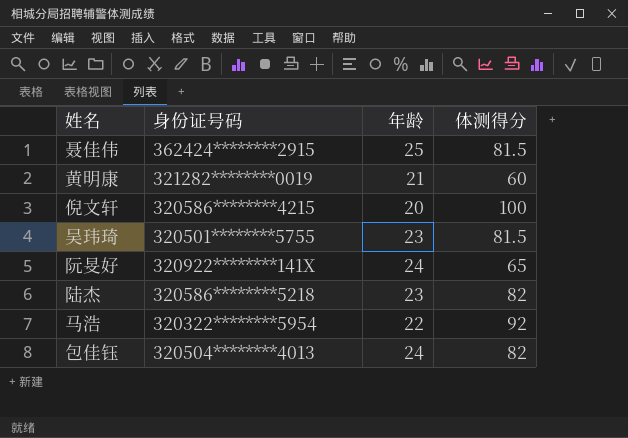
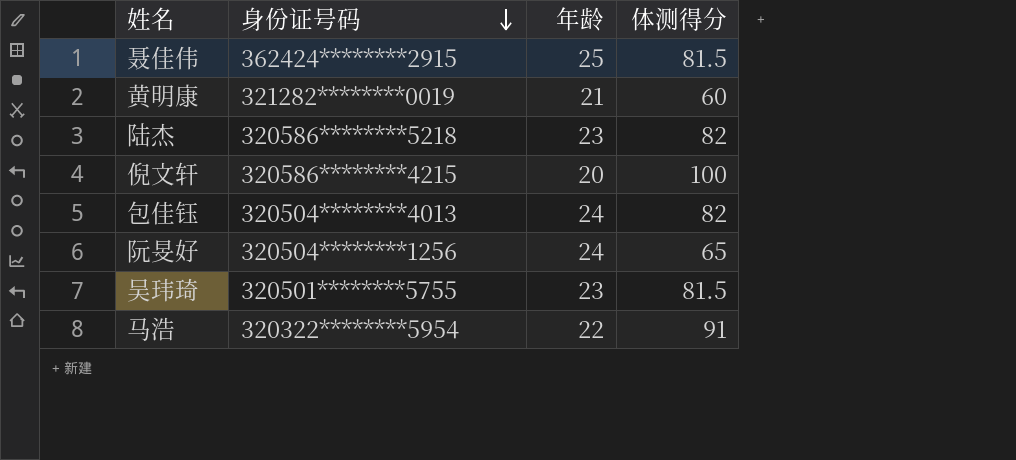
row order: none -> 身份证号码 descending
阮旻好 | 身份证号码: 320922********141X -> 320504********1256
马浩 | 体测得分: 92 -> 91

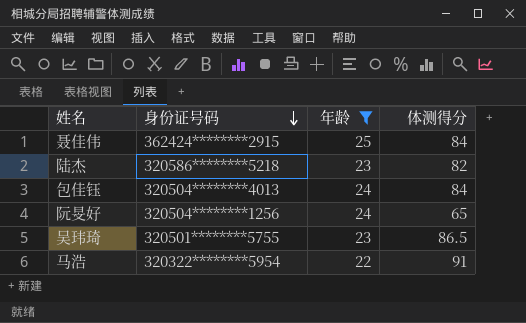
filter: none -> 年龄 >= 22
聂佳伟 | 体测得分: 81.5 -> 84
包佳钰 | 体测得分: 82 -> 84
吴玮琦 | 体测得分: 81.5 -> 86.5

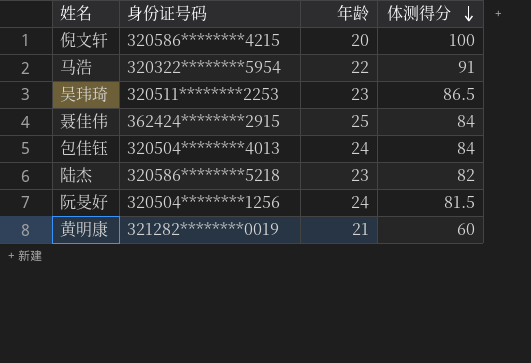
filter: 年龄 >= 22 -> none
row order: 身份证号码 descending -> 体测得分 descending
吴玮琦 | 身份证号码: 320501********5755 -> 320511********2253
阮旻好 | 体测得分: 65 -> 81.5

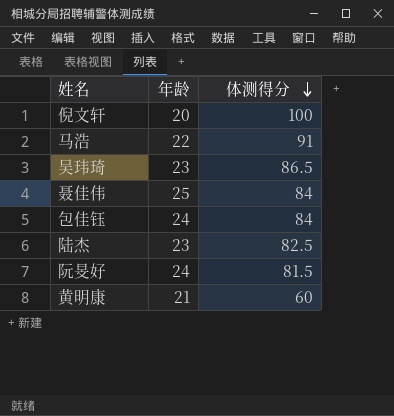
column 身份证号码 | position: 2 -> none
陆杰 | 体测得分: 82 -> 82.5

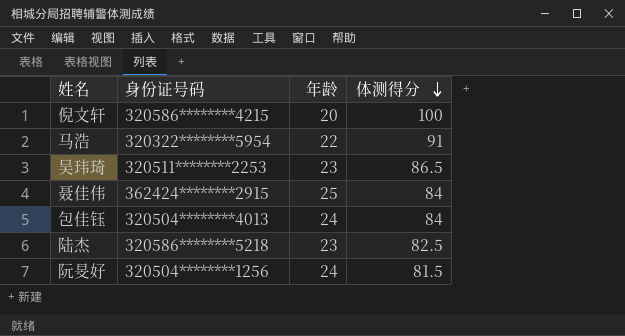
column 身份证号码 | position: none -> 2
row 黄明康: 21 | 60 -> none

